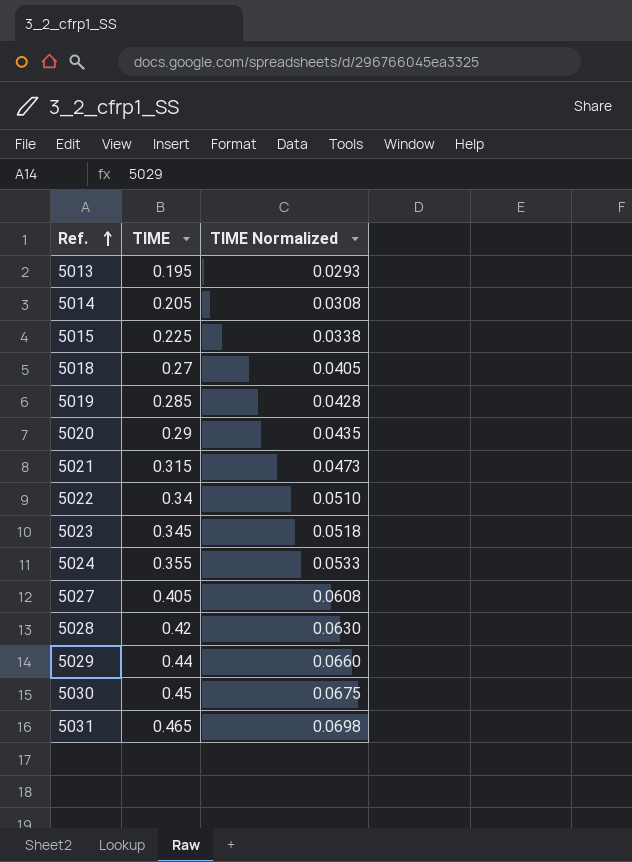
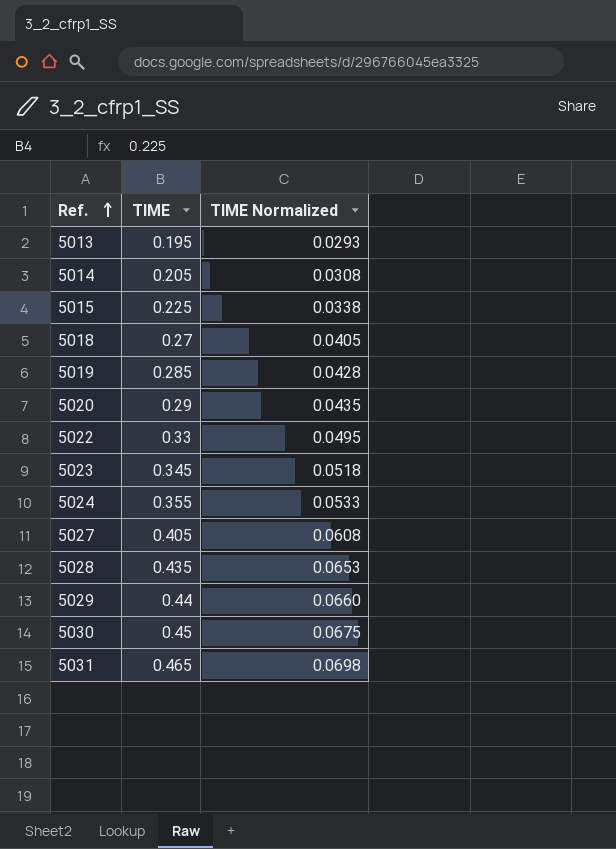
row 5021: 0.315 | 0.0473 -> none
5022 | TIME: 0.34 -> 0.33
5022 | TIME Normalized: 0.0510 -> 0.0495
5028 | TIME: 0.42 -> 0.435
5028 | TIME Normalized: 0.0630 -> 0.0653

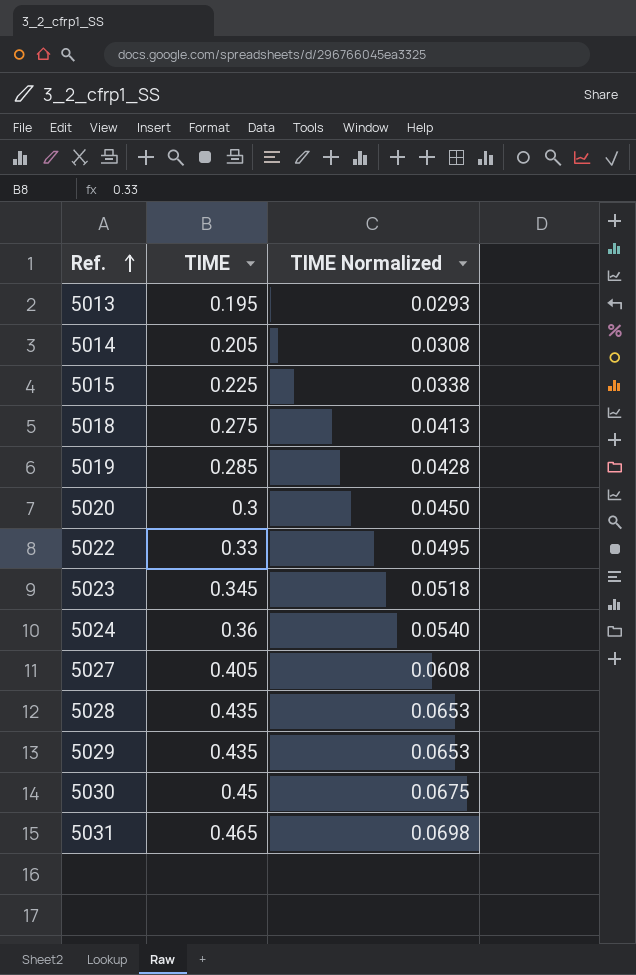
5018 | TIME: 0.27 -> 0.275
5018 | TIME Normalized: 0.0405 -> 0.0413
5020 | TIME: 0.29 -> 0.3
5020 | TIME Normalized: 0.0435 -> 0.0450
5024 | TIME: 0.355 -> 0.36
5024 | TIME Normalized: 0.0533 -> 0.0540
5029 | TIME: 0.44 -> 0.435
5029 | TIME Normalized: 0.0660 -> 0.0653

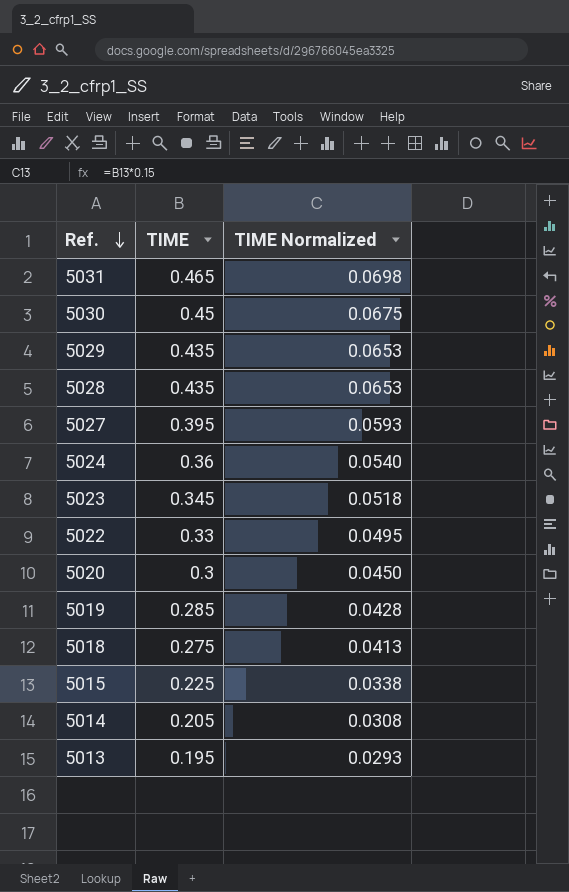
row order: Ref. ascending -> Ref. descending
5027 | TIME: 0.405 -> 0.395
5027 | TIME Normalized: 0.0608 -> 0.0593

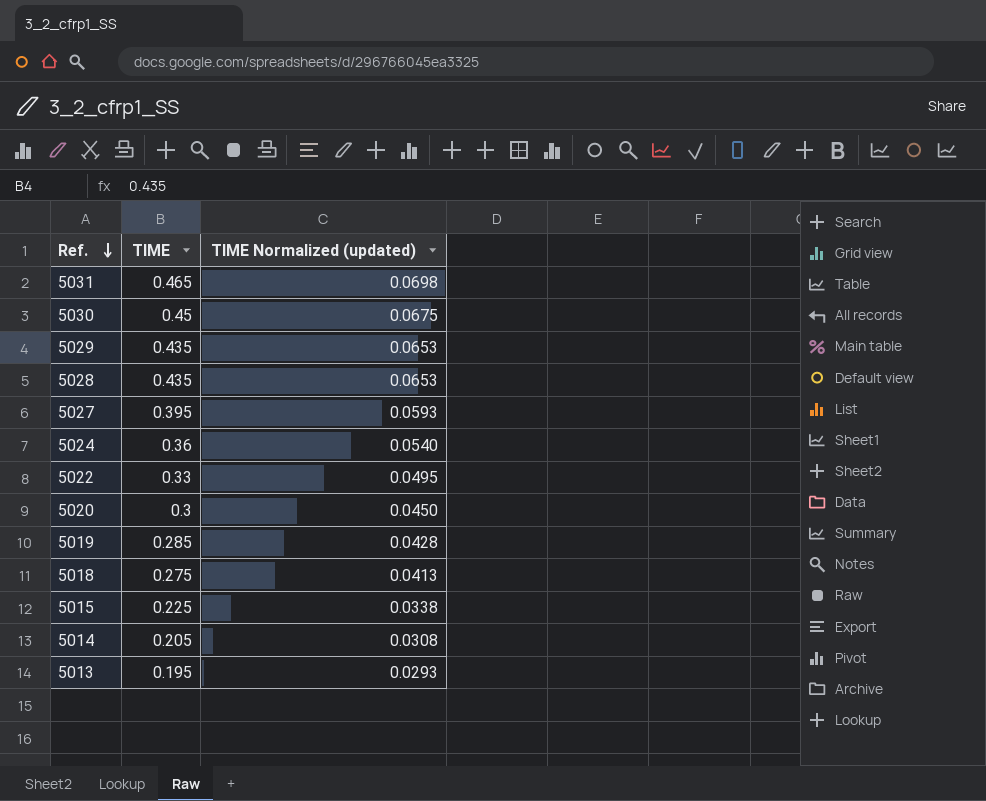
column name: TIME Normalized -> TIME Normalized (updated)
row 5023: 0.345 | 0.0518 -> none

